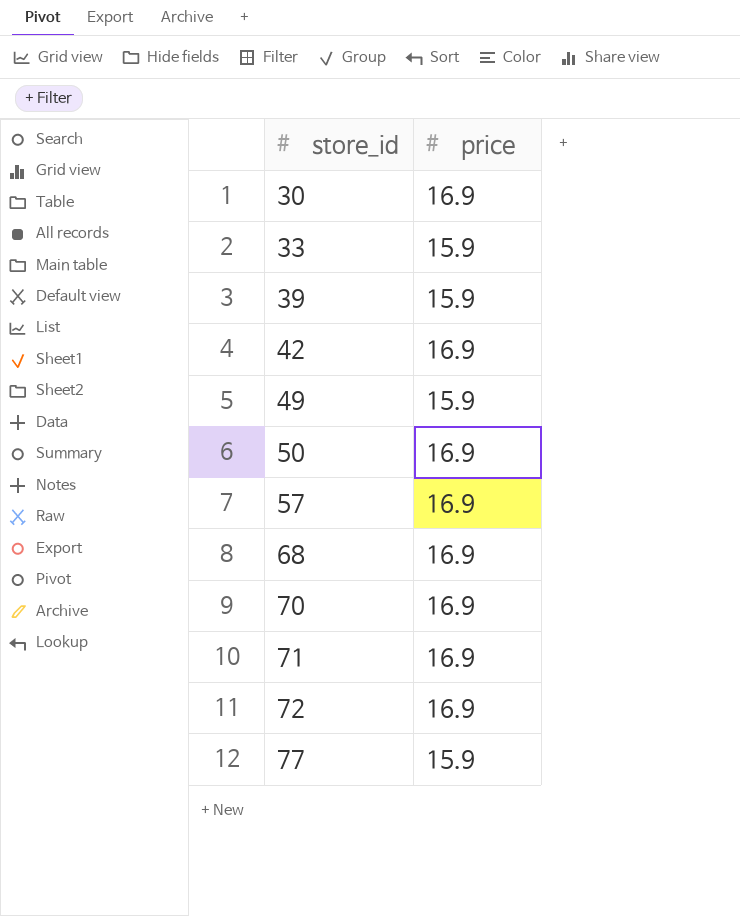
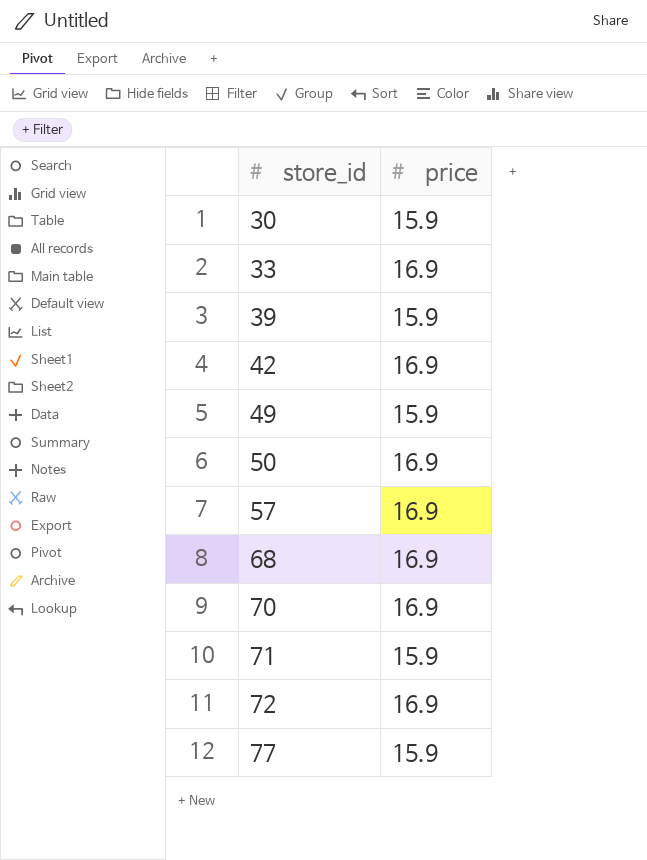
30 | price: 16.9 -> 15.9
33 | price: 15.9 -> 16.9
71 | price: 16.9 -> 15.9

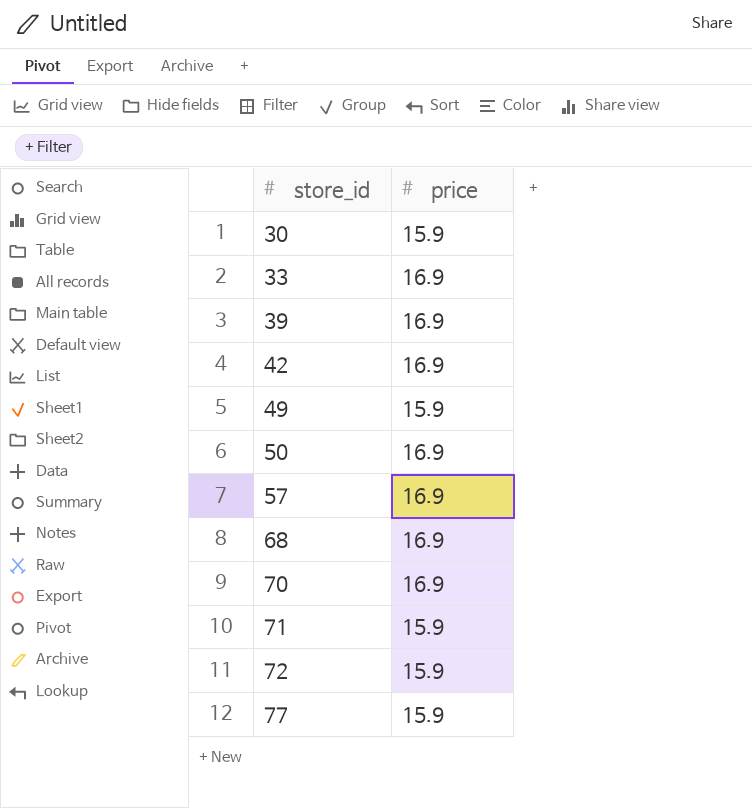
39 | price: 15.9 -> 16.9
72 | price: 16.9 -> 15.9

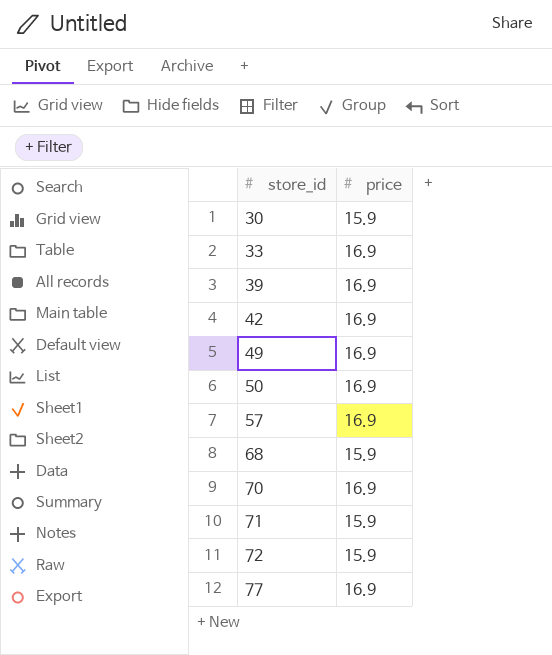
49 | price: 15.9 -> 16.9
68 | price: 16.9 -> 15.9
77 | price: 15.9 -> 16.9

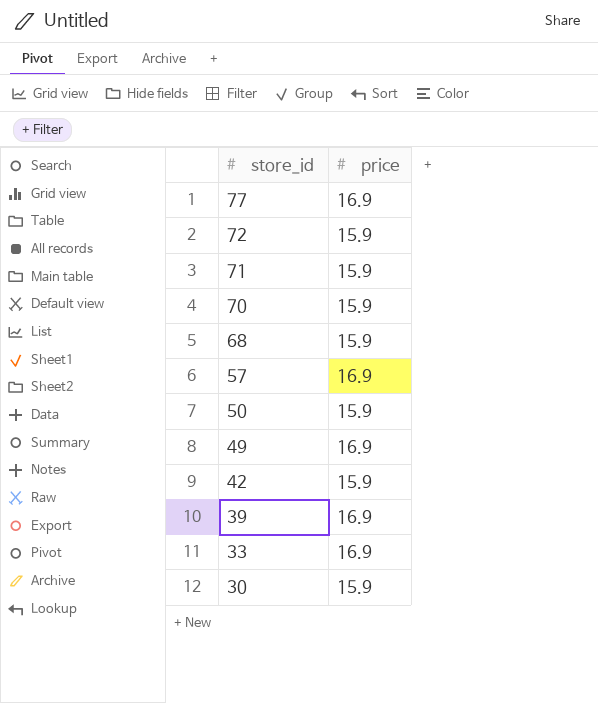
row order: store_id ascending -> store_id descending
70 | price: 16.9 -> 15.9
50 | price: 16.9 -> 15.9
42 | price: 16.9 -> 15.9

